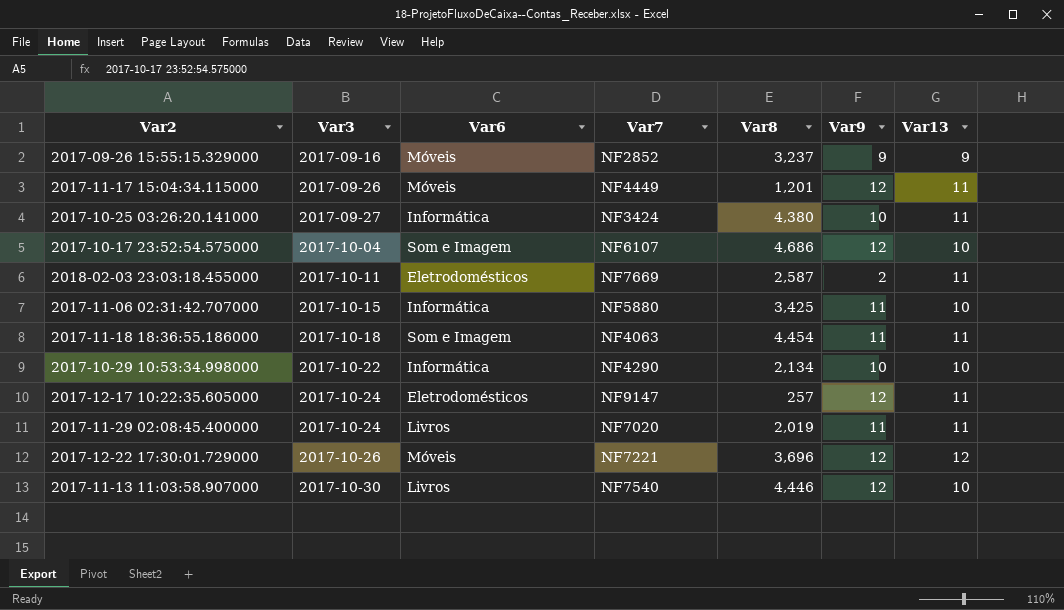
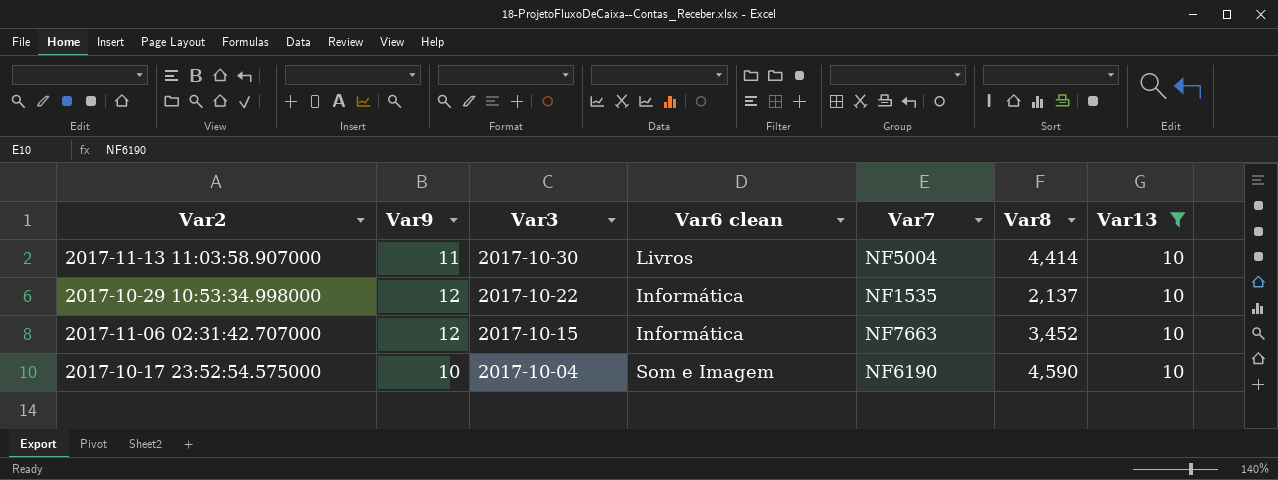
filter: none -> Var13 = 10
row order: Var3 ascending -> Var3 descending
column Var9 | position: 6 -> 2
column name: Var6 -> Var6 clean
2017-11-13 11:03:58.907000 | Var9: 12 -> 11
2017-11-13 11:03:58.907000 | Var7: NF7540 -> NF5004
2017-11-13 11:03:58.907000 | Var8: 4,446 -> 4,414
2017-10-29 10:53:34.998000 | Var9: 10 -> 12
2017-10-29 10:53:34.998000 | Var7: NF4290 -> NF1535
2017-10-29 10:53:34.998000 | Var8: 2,134 -> 2,137
2017-11-06 02:31:42.707000 | Var9: 11 -> 12
2017-11-06 02:31:42.707000 | Var7: NF5880 -> NF7663
2017-11-06 02:31:42.707000 | Var8: 3,425 -> 3,452
2017-10-17 23:52:54.575000 | Var9: 12 -> 10
2017-10-17 23:52:54.575000 | Var7: NF6107 -> NF6190
2017-10-17 23:52:54.575000 | Var8: 4,686 -> 4,590

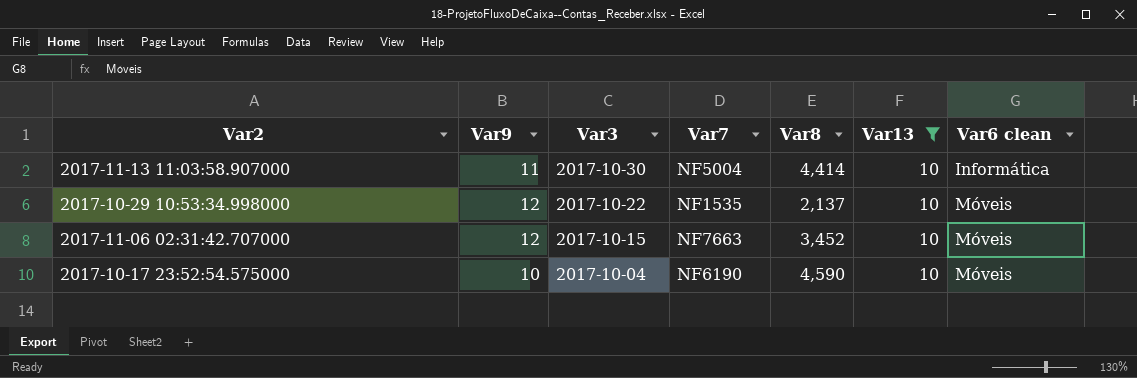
column Var6 clean | position: 4 -> 7
2017-11-13 11:03:58.907000 | Var6 clean: Livros -> Informática
2017-10-29 10:53:34.998000 | Var6 clean: Informática -> Móveis
2017-11-06 02:31:42.707000 | Var6 clean: Informática -> Móveis
2017-10-17 23:52:54.575000 | Var6 clean: Som e Imagem -> Móveis

